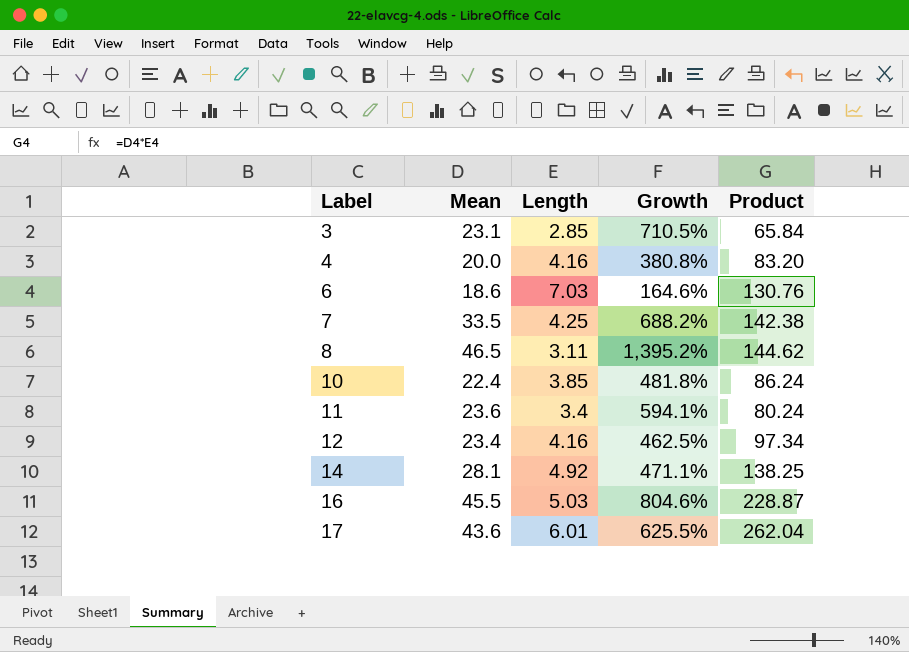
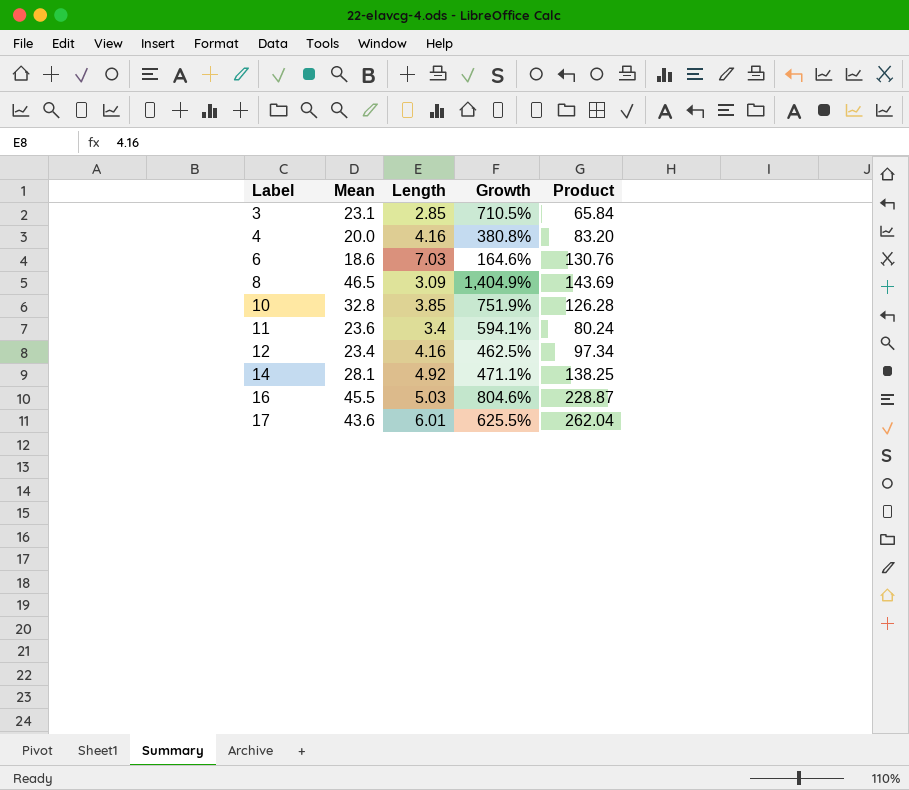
row 7: 33.5 | 4.25 | 688.2% | 142.38 -> none
8 | Length: 3.11 -> 3.09
8 | Growth: 1,395.2% -> 1,404.9%
8 | Product: 144.62 -> 143.69
10 | Mean: 22.4 -> 32.8
10 | Growth: 481.8% -> 751.9%
10 | Product: 86.24 -> 126.28

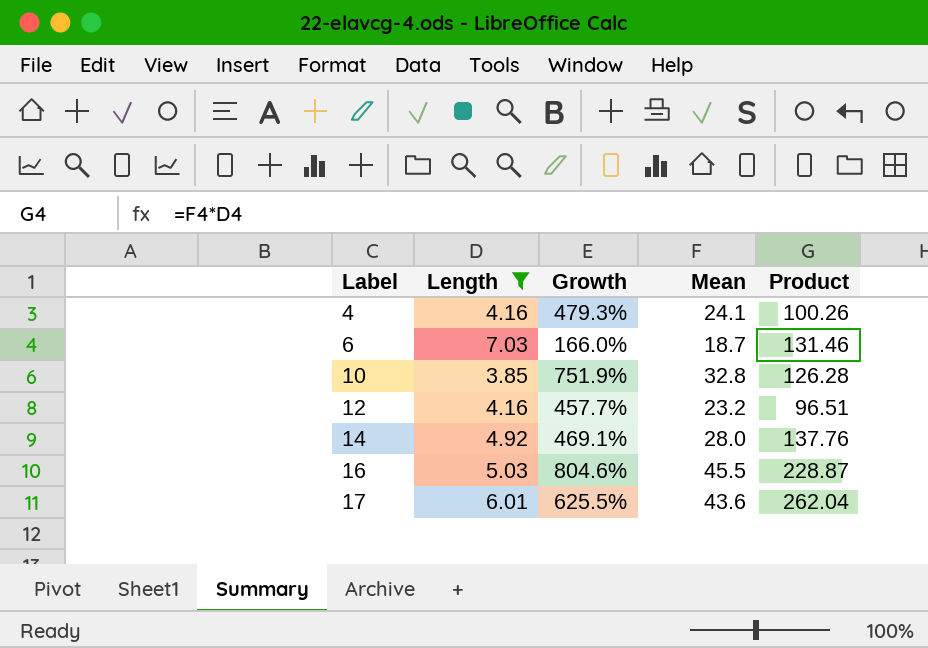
filter: none -> Length >= 3.85
column Mean | position: 2 -> 4
4 | Growth: 380.8% -> 479.3%
4 | Mean: 20.0 -> 24.1
4 | Product: 83.20 -> 100.26
6 | Growth: 164.6% -> 166.0%
6 | Mean: 18.6 -> 18.7
6 | Product: 130.76 -> 131.46
12 | Growth: 462.5% -> 457.7%
12 | Mean: 23.4 -> 23.2
12 | Product: 97.34 -> 96.51
14 | Growth: 471.1% -> 469.1%
14 | Mean: 28.1 -> 28.0
14 | Product: 138.25 -> 137.76

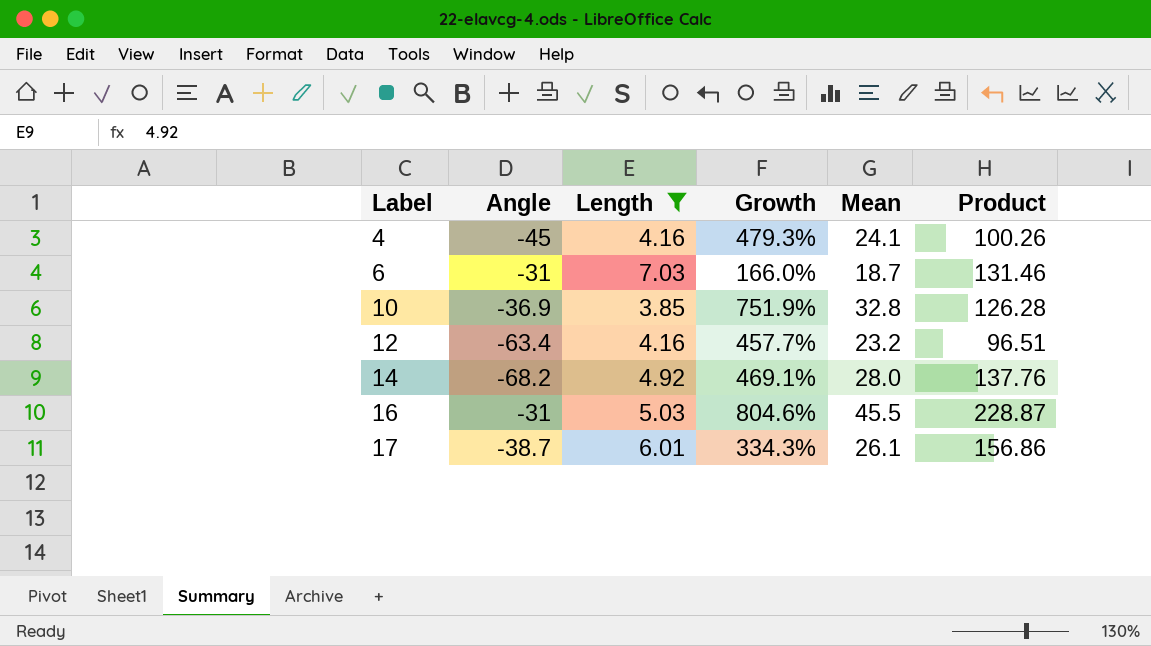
column Angle | position: none -> 2
17 | Growth: 625.5% -> 334.3%
17 | Mean: 43.6 -> 26.1
17 | Product: 262.04 -> 156.86

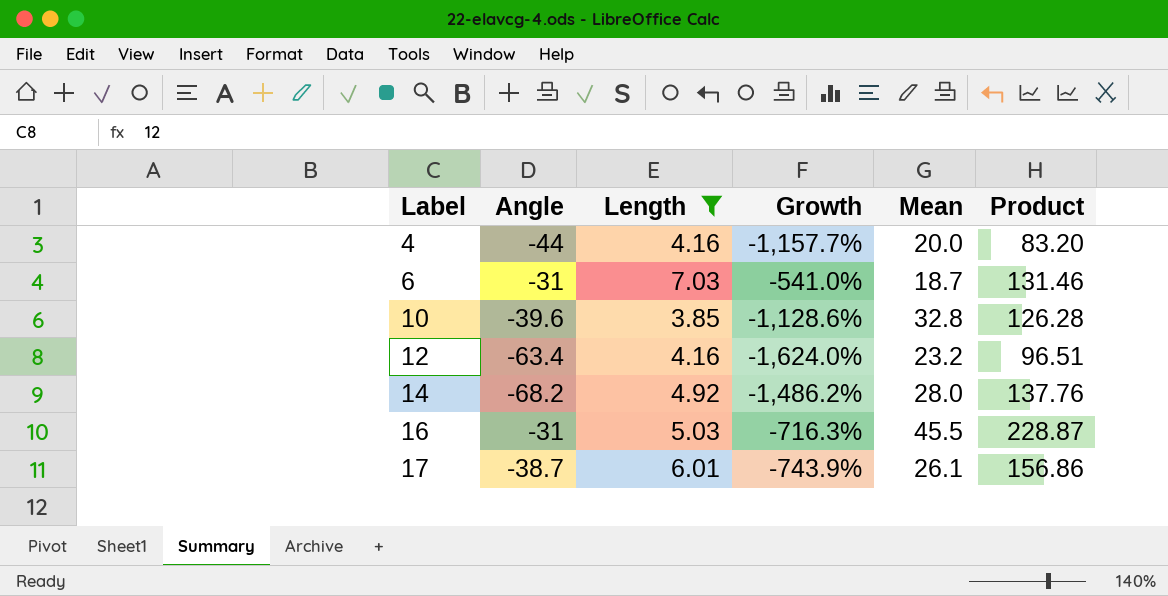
column Growth | formula: ([Mean] - [Length]) / [Length] -> ([Angle] - [Length]) / [Length]
4 | Angle: -45 -> -44
4 | Mean: 24.1 -> 20.0
4 | Product: 100.26 -> 83.20
10 | Angle: -36.9 -> -39.6

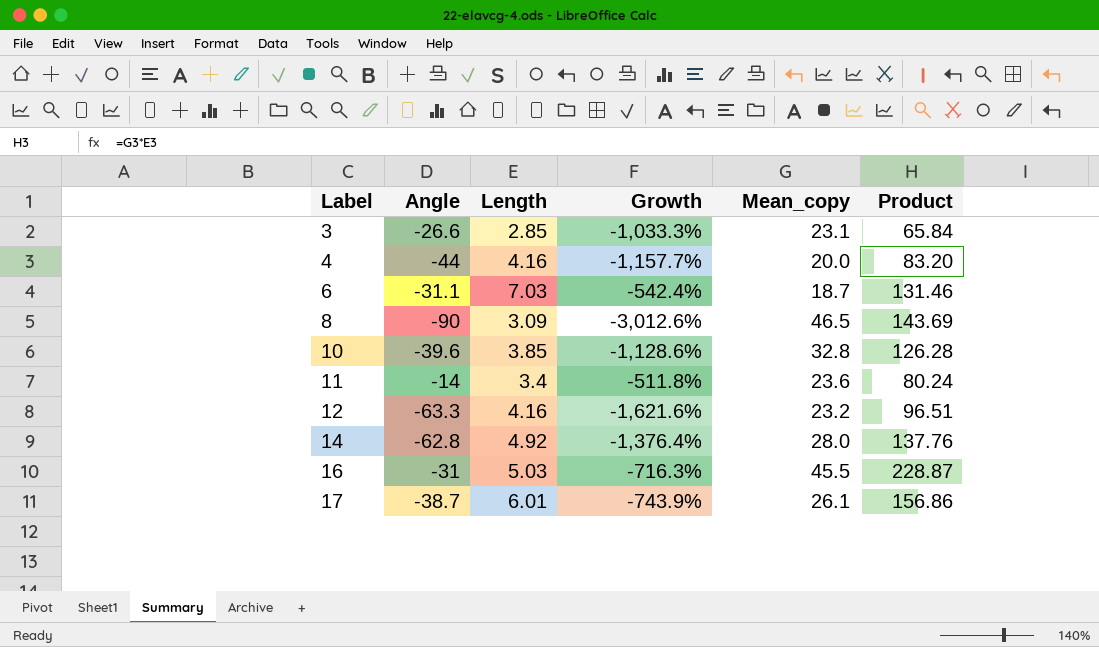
filter: Length >= 3.85 -> none
column name: Mean -> Mean_copy
6 | Angle: -31 -> -31.1
6 | Growth: -541.0% -> -542.4%
12 | Angle: -63.4 -> -63.3
12 | Growth: -1,624.0% -> -1,621.6%
14 | Angle: -68.2 -> -62.8
14 | Growth: -1,486.2% -> -1,376.4%

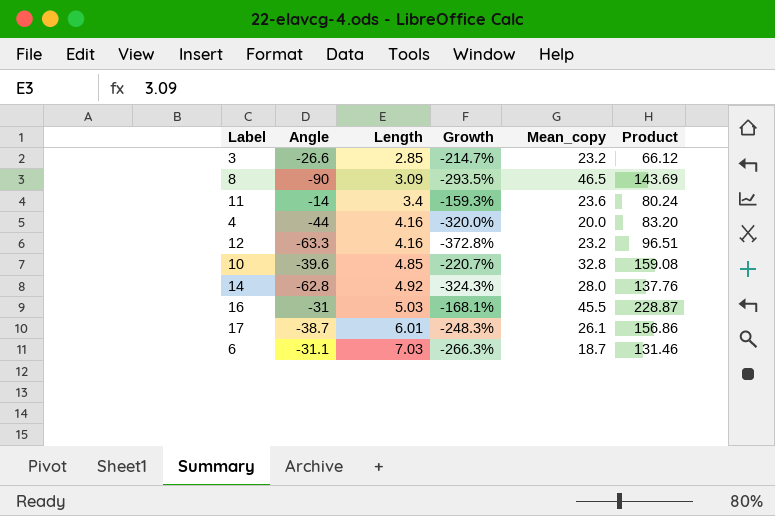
row order: Label ascending -> Length ascending
column Growth | formula: ([Angle] - [Length]) / [Length] -> ([Angle] - [Mean_copy]) / [Mean_copy]
3 | Mean_copy: 23.1 -> 23.2
3 | Product: 65.84 -> 66.12
10 | Length: 3.85 -> 4.85
10 | Product: 126.28 -> 159.08

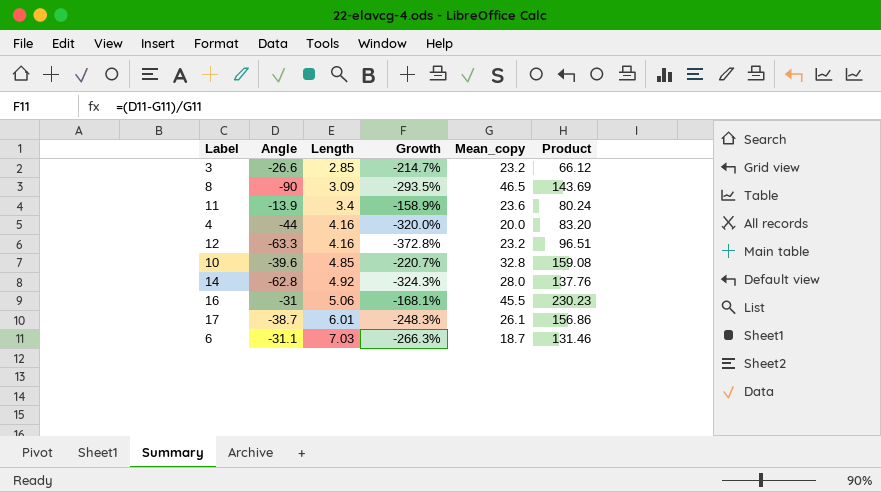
11 | Angle: -14 -> -13.9
11 | Growth: -159.3% -> -158.9%
16 | Length: 5.03 -> 5.06
16 | Product: 228.87 -> 230.23

